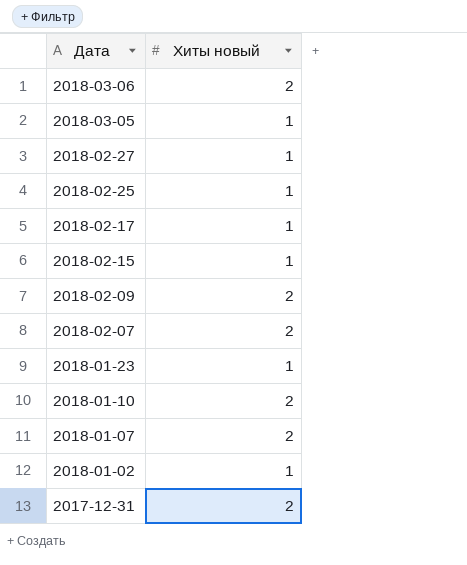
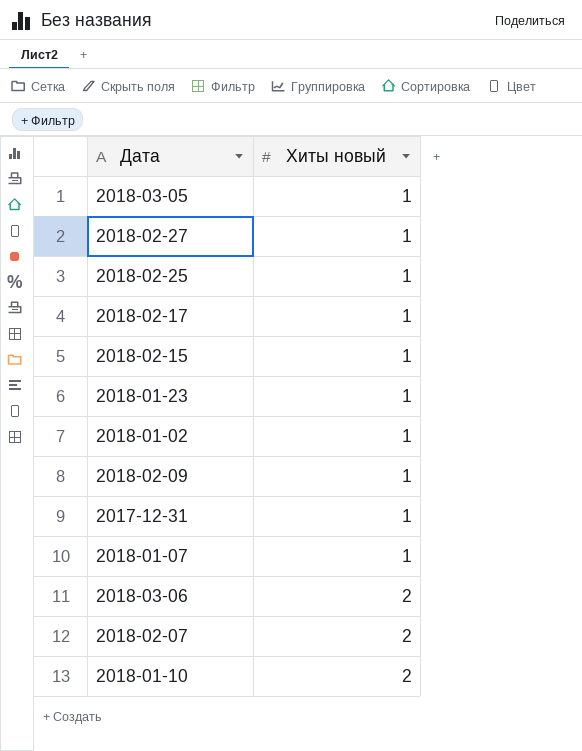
row order: Дата descending -> Хиты новый ascending
2018-02-09 | Хиты новый: 2 -> 1
2017-12-31 | Хиты новый: 2 -> 1
2018-01-07 | Хиты новый: 2 -> 1

